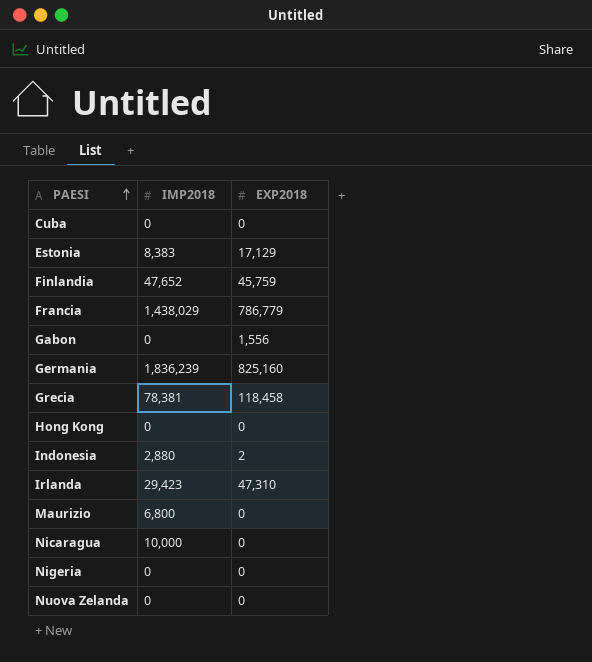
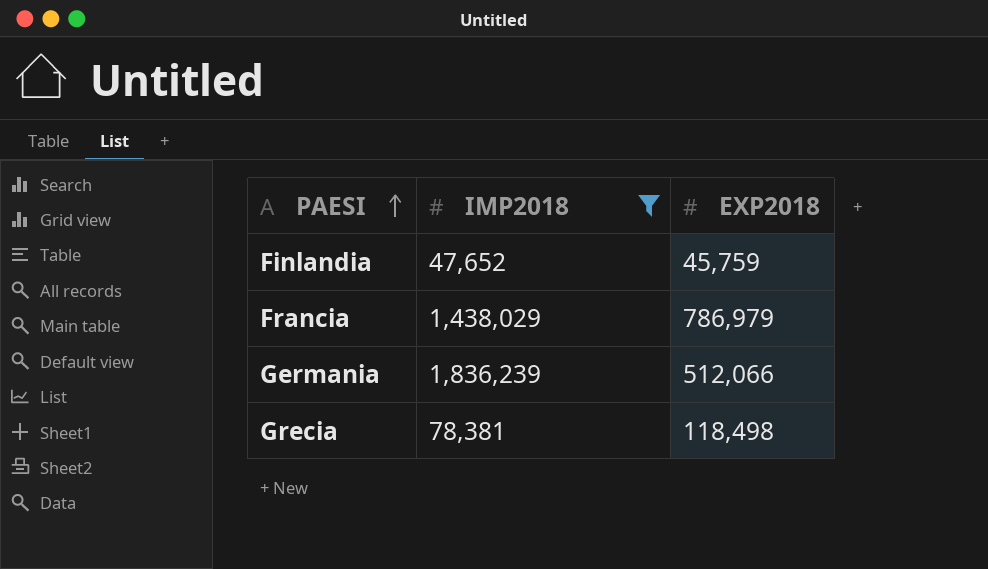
filter: none -> IMP2018 >= 47,652
Francia | EXP2018: 786,779 -> 786,979
Germania | EXP2018: 825,160 -> 512,066
Grecia | EXP2018: 118,458 -> 118,498

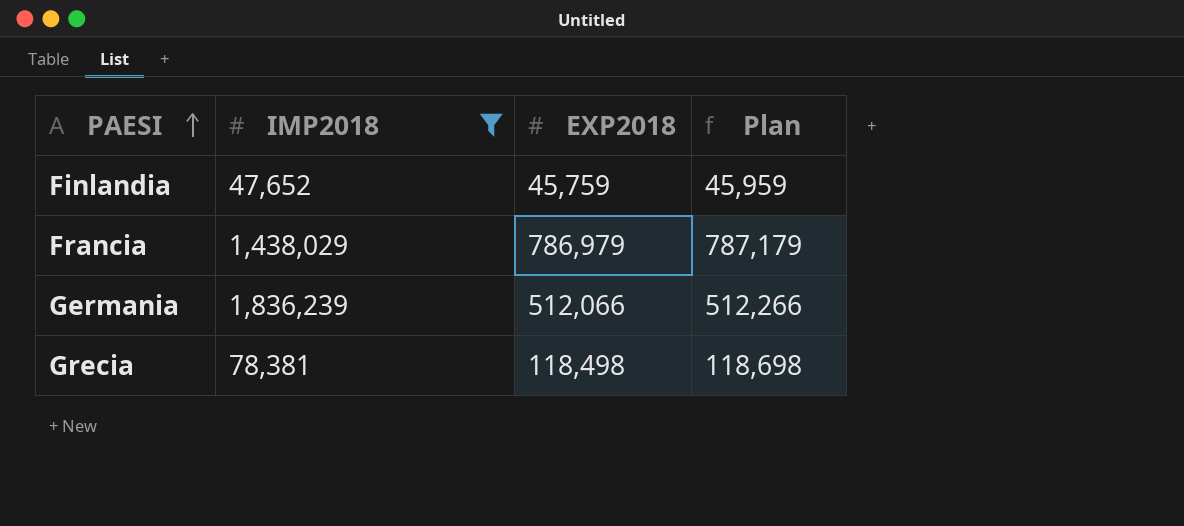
column Plan | formula: none -> [EXP2018] + 200

